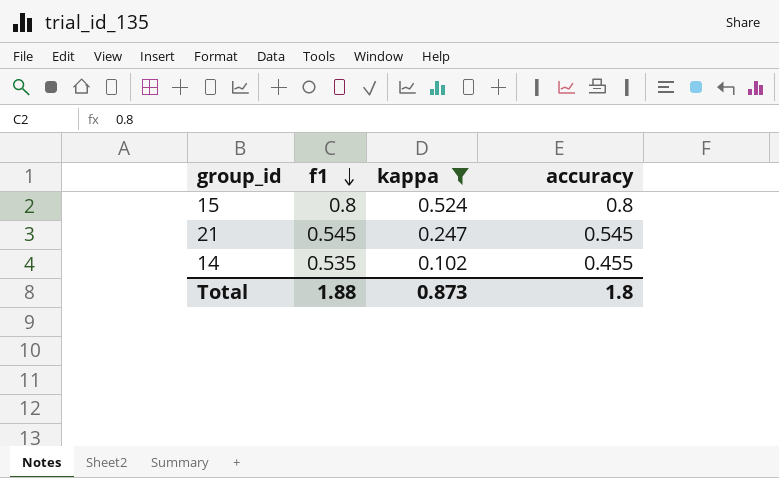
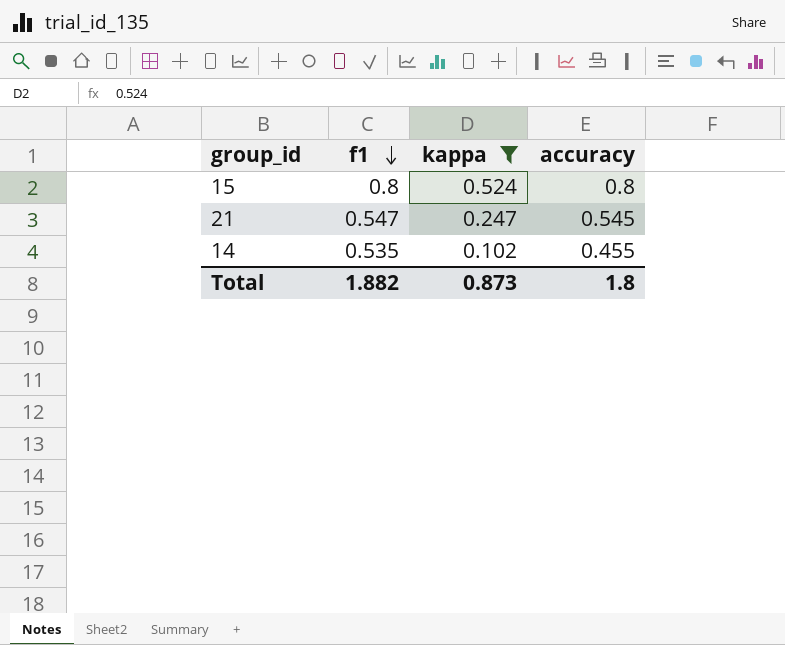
21 | f1: 0.545 -> 0.547
Total | f1: 1.88 -> 1.882

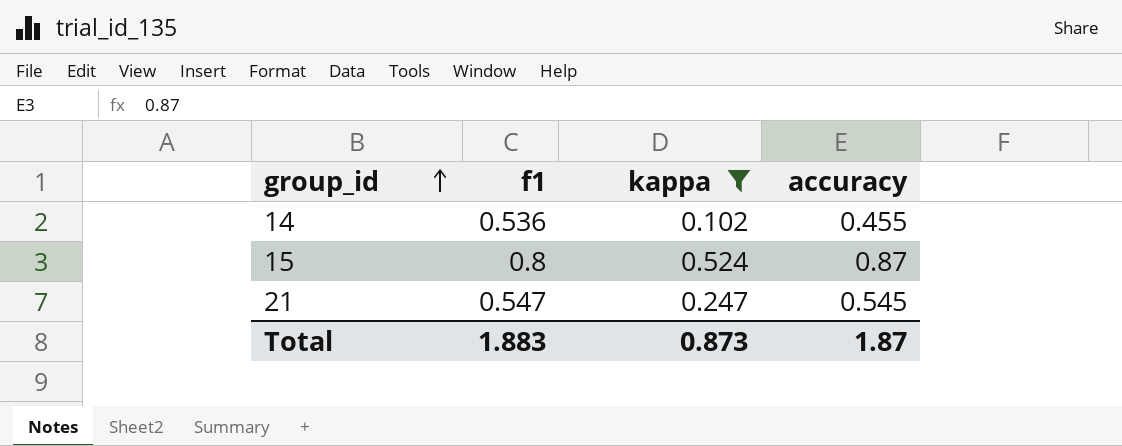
row order: f1 descending -> group_id ascending
14 | f1: 0.535 -> 0.536
15 | accuracy: 0.8 -> 0.87
Total | f1: 1.882 -> 1.883
Total | accuracy: 1.8 -> 1.87

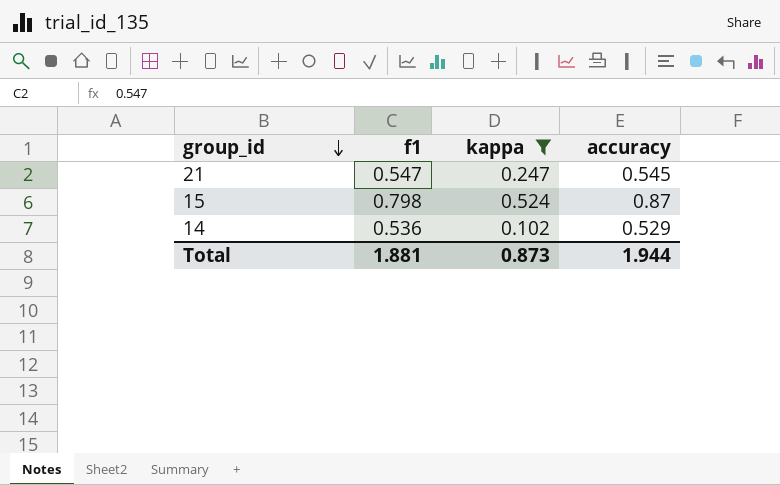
row order: group_id ascending -> group_id descending
15 | f1: 0.8 -> 0.798
14 | accuracy: 0.455 -> 0.529
Total | f1: 1.883 -> 1.881
Total | accuracy: 1.87 -> 1.944

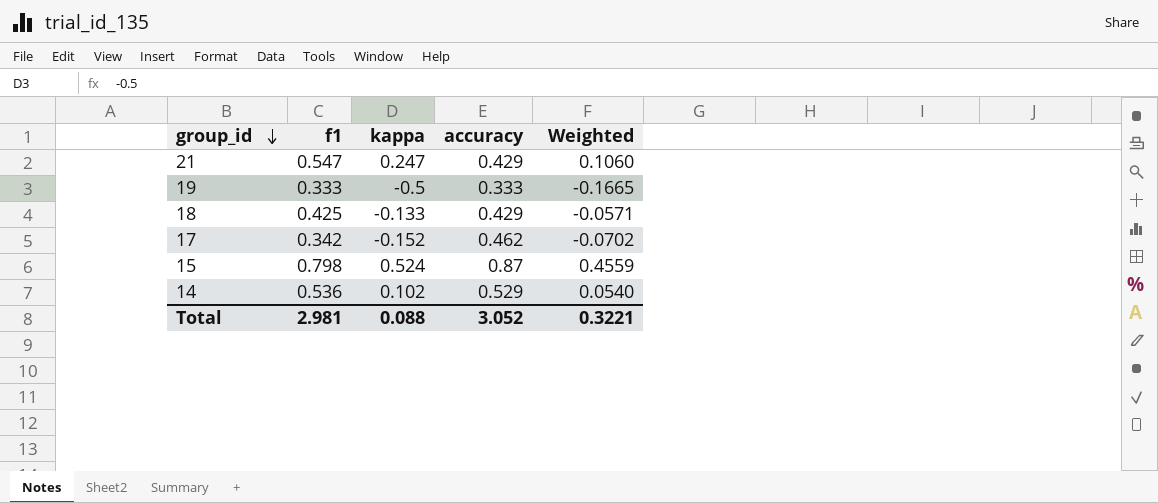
filter: kappa >= 0.102 -> none
column Weighted | formula: none -> [kappa] * [accuracy]
21 | accuracy: 0.545 -> 0.429
Total | f1: 1.881 -> 2.981
Total | kappa: 0.873 -> 0.088
Total | accuracy: 1.944 -> 3.052

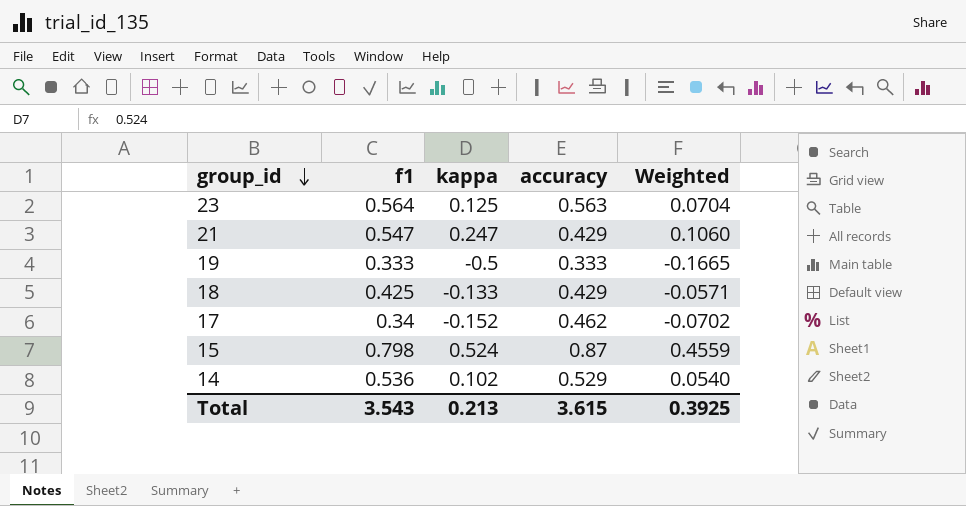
row 23: none -> 0.564 | 0.125 | 0.563 | 0.0704
17 | f1: 0.342 -> 0.34
Total | f1: 2.981 -> 3.543
Total | kappa: 0.088 -> 0.213
Total | accuracy: 3.052 -> 3.615
Total | Weighted: 0.3221 -> 0.3925

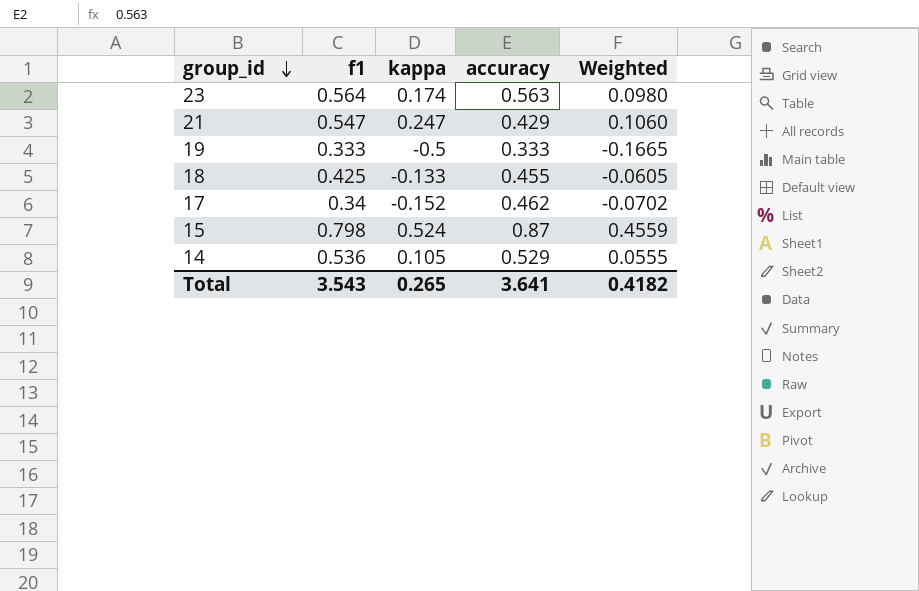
23 | kappa: 0.125 -> 0.174
23 | Weighted: 0.0704 -> 0.0980
18 | accuracy: 0.429 -> 0.455
18 | Weighted: -0.0571 -> -0.0605
14 | kappa: 0.102 -> 0.105
14 | Weighted: 0.0540 -> 0.0555
Total | kappa: 0.213 -> 0.265
Total | accuracy: 3.615 -> 3.641
Total | Weighted: 0.3925 -> 0.4182

